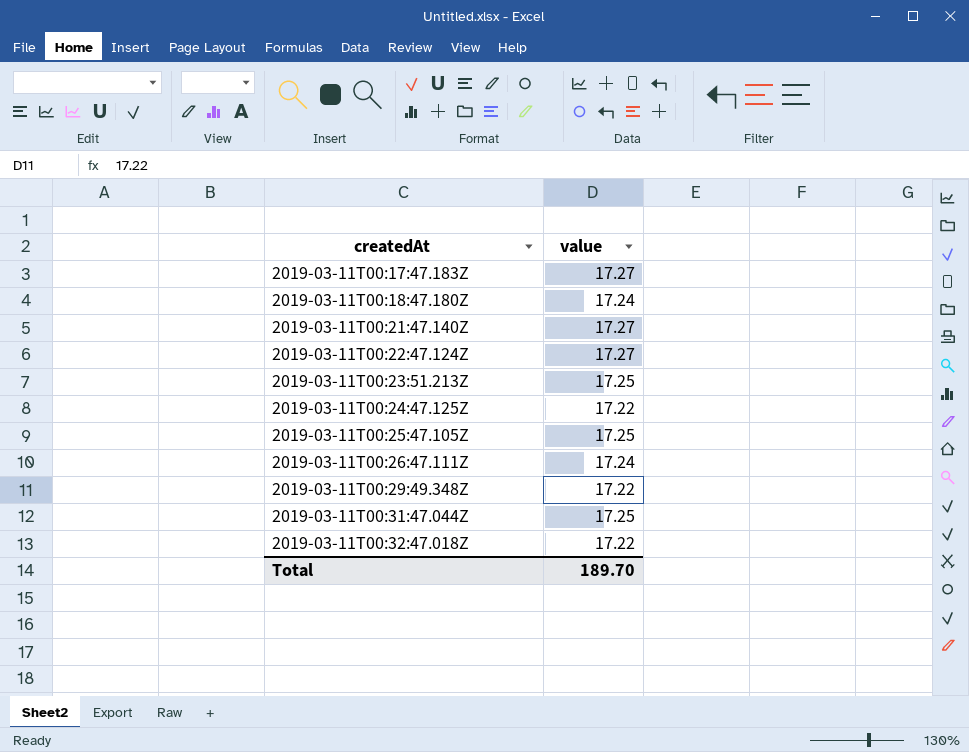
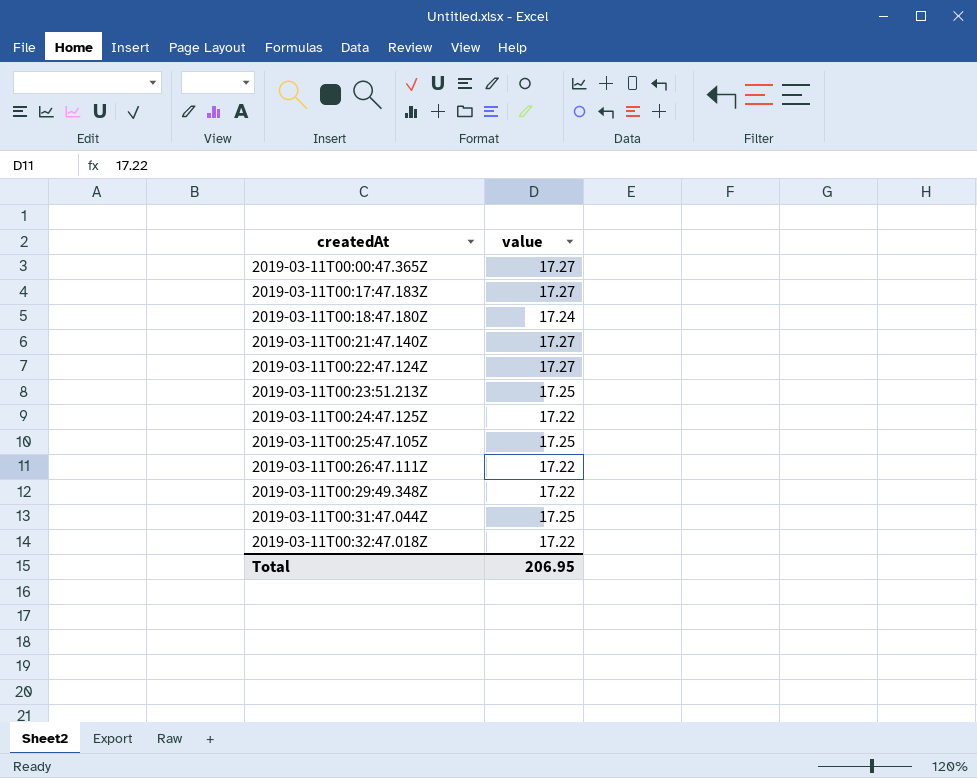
row 2019-03-11T00:00:47.365Z: none -> 17.27
2019-03-11T00:26:47.111Z | value: 17.24 -> 17.22
Total | value: 189.70 -> 206.95

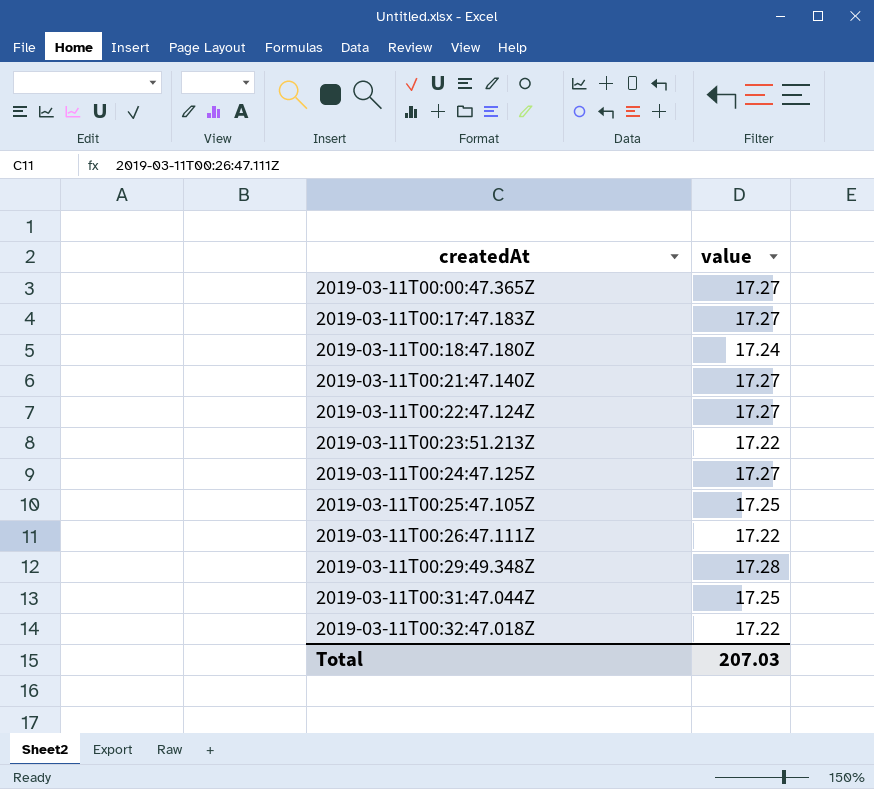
2019-03-11T00:23:51.213Z | value: 17.25 -> 17.22
2019-03-11T00:24:47.125Z | value: 17.22 -> 17.27
2019-03-11T00:29:49.348Z | value: 17.22 -> 17.28
Total | value: 206.95 -> 207.03

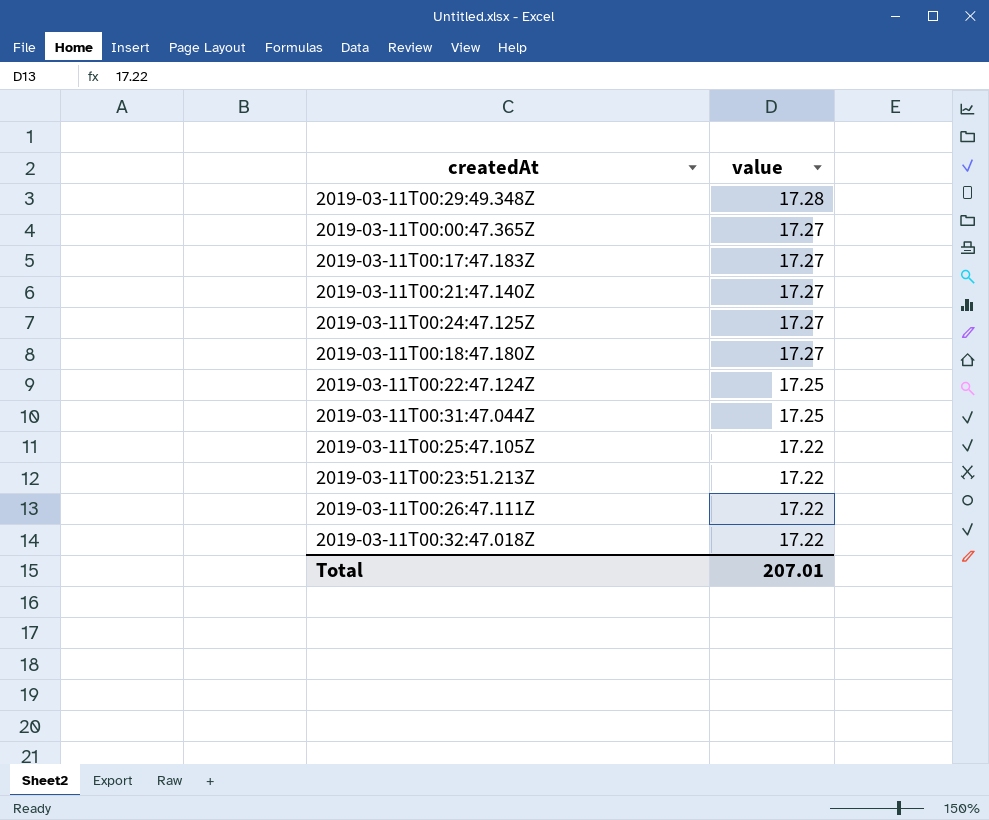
row order: createdAt ascending -> value descending
2019-03-11T00:18:47.180Z | value: 17.24 -> 17.27
2019-03-11T00:22:47.124Z | value: 17.27 -> 17.25
2019-03-11T00:25:47.105Z | value: 17.25 -> 17.22
Total | value: 207.03 -> 207.01

